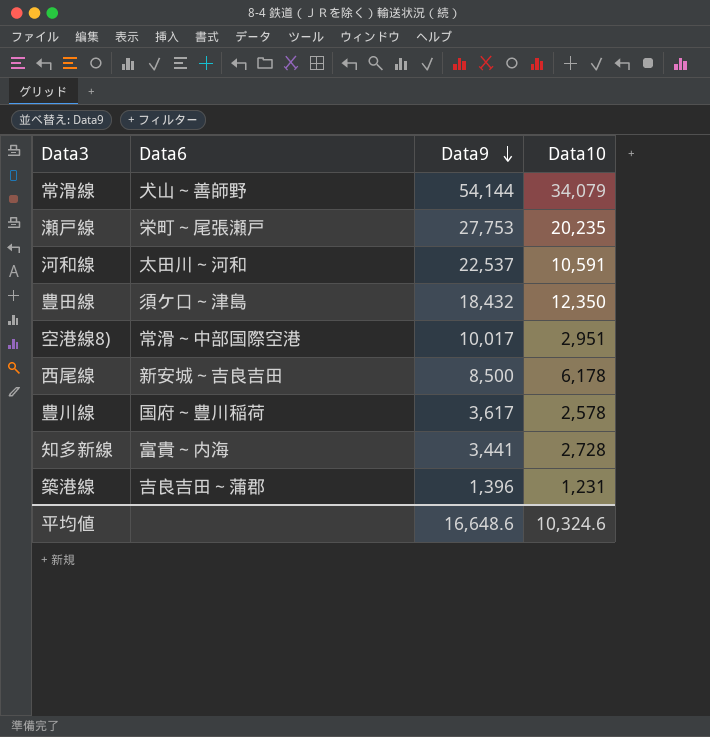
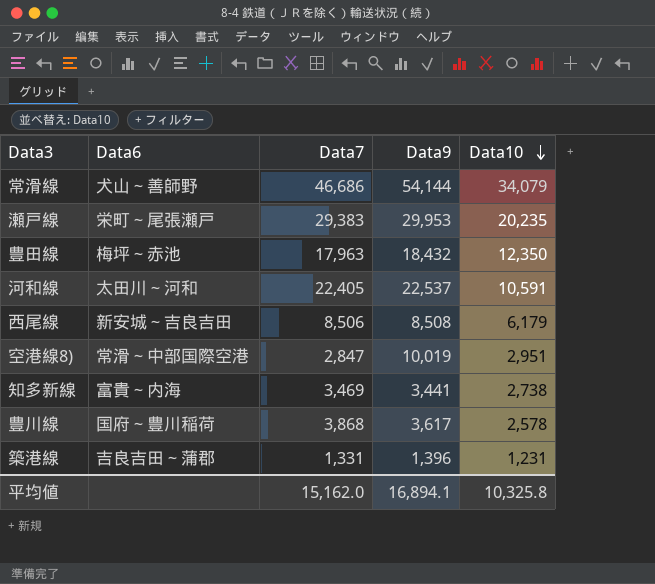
row order: Data9 descending -> Data10 descending
column Data7 | position: none -> 3
瀬戸線 | Data9: 27,753 -> 29,953
豊田線 | Data6: 須ケ口～津島 -> 梅坪～赤池
西尾線 | Data9: 8,500 -> 8,508
西尾線 | Data10: 6,178 -> 6,179
空港線8) | Data9: 10,017 -> 10,019
知多新線 | Data10: 2,728 -> 2,738
平均値 | Data9: 16,648.6 -> 16,894.1
平均値 | Data10: 10,324.6 -> 10,325.8

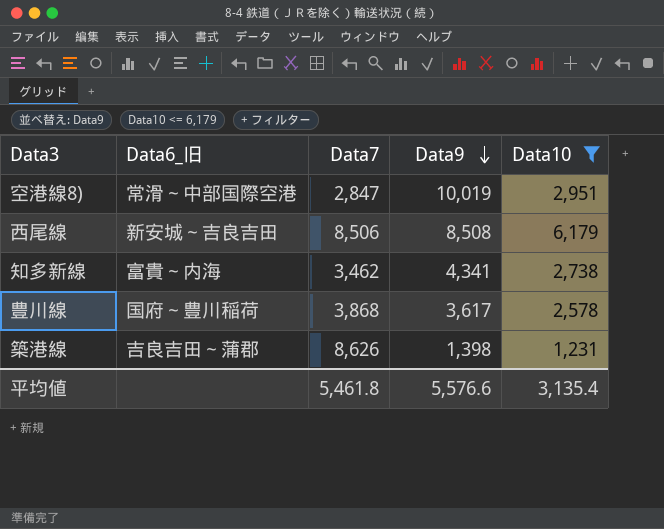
filter: none -> Data10 <= 6,179
row order: Data10 descending -> Data9 descending
column name: Data6 -> Data6_旧
知多新線 | Data7: 3,469 -> 3,462
知多新線 | Data9: 3,441 -> 4,341
築港線 | Data7: 1,331 -> 8,626
築港線 | Data9: 1,396 -> 1,398
平均値 | Data7: 15,162.0 -> 5,461.8
平均値 | Data9: 16,894.1 -> 5,576.6
平均値 | Data10: 10,325.8 -> 3,135.4

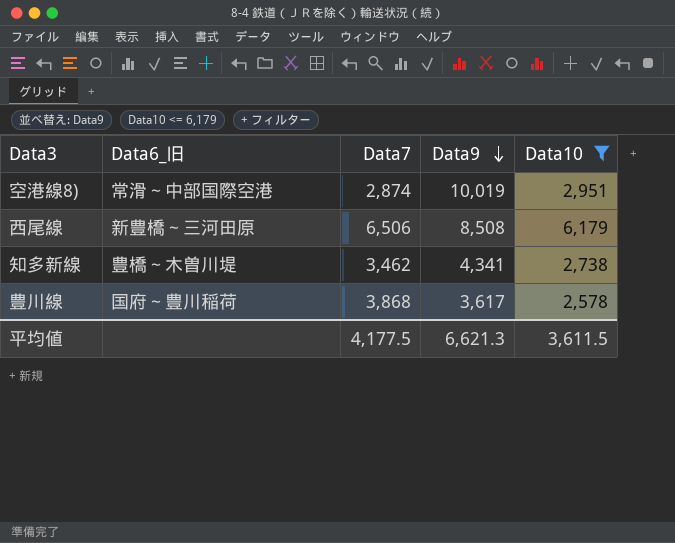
row 築港線: 吉良吉田～蒲郡 | 8,626 | 1,398 | 1,231 -> none
空港線8) | Data7: 2,847 -> 2,874
西尾線 | Data6_旧: 新安城～吉良吉田 -> 新豊橋～三河田原
西尾線 | Data7: 8,506 -> 6,506
知多新線 | Data6_旧: 富貴～内海 -> 豊橋～木曽川堤
平均値 | Data7: 5,461.8 -> 4,177.5
平均値 | Data9: 5,576.6 -> 6,621.3
平均値 | Data10: 3,135.4 -> 3,611.5

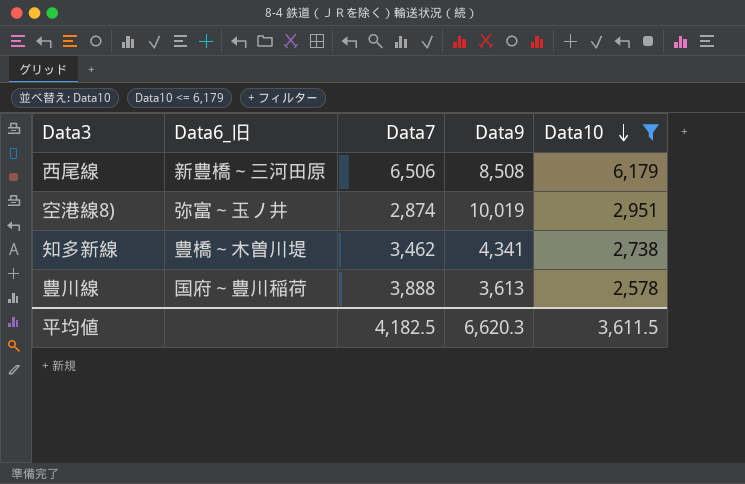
row order: Data9 descending -> Data10 descending
空港線8) | Data6_旧: 常滑～中部国際空港 -> 弥富～玉ノ井
豊川線 | Data7: 3,868 -> 3,888
豊川線 | Data9: 3,617 -> 3,613
平均値 | Data7: 4,177.5 -> 4,182.5
平均値 | Data9: 6,621.3 -> 6,620.3

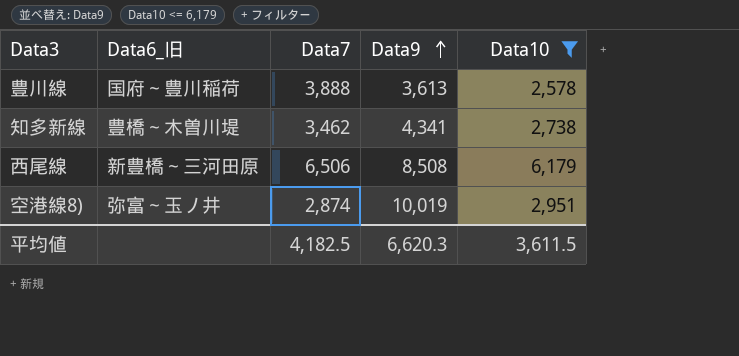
row order: Data10 descending -> Data9 ascending

